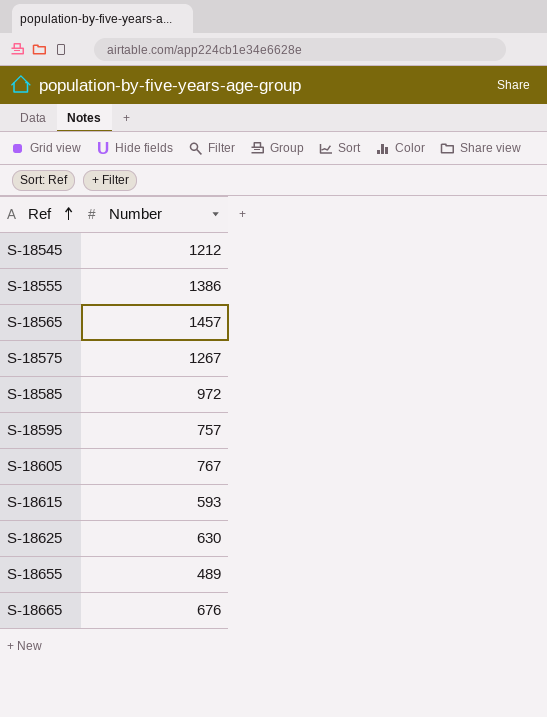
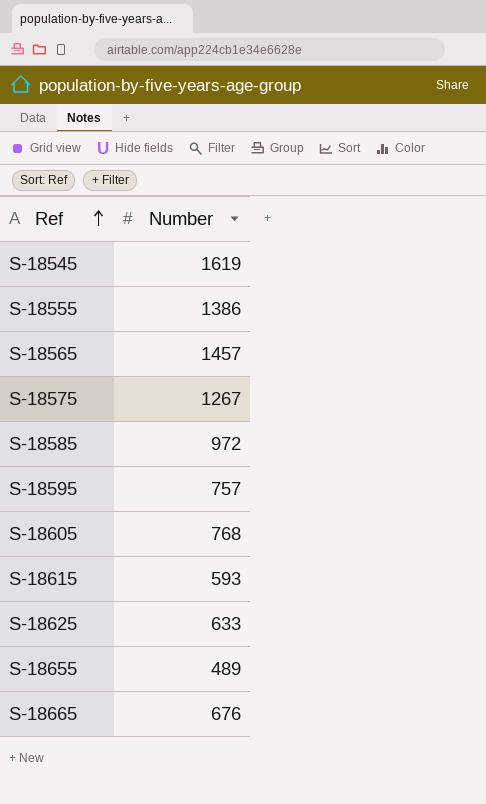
S-18545 | Number: 1212 -> 1619
S-18605 | Number: 767 -> 768
S-18625 | Number: 630 -> 633

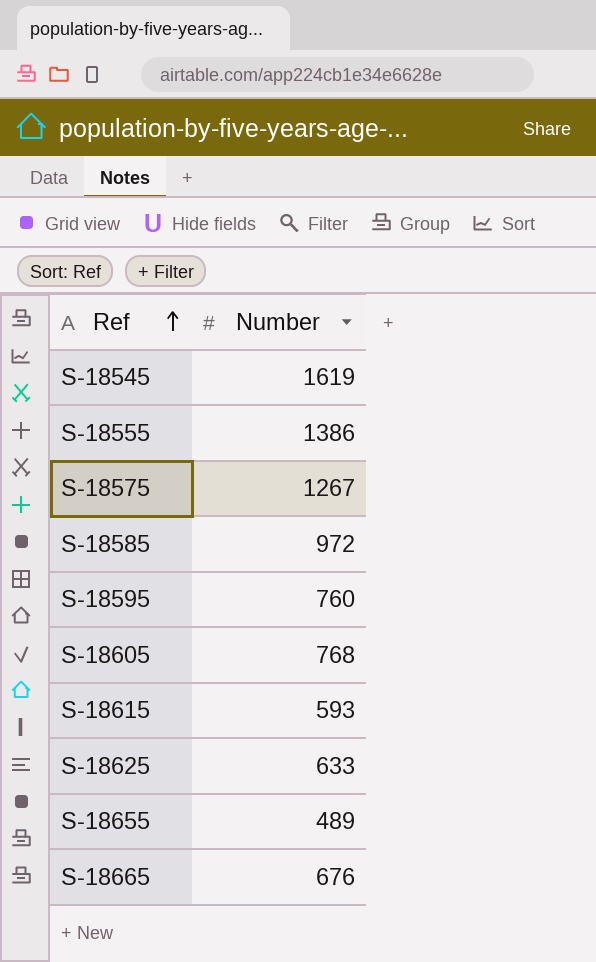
row S-18565: 1457 -> none
S-18595 | Number: 757 -> 760

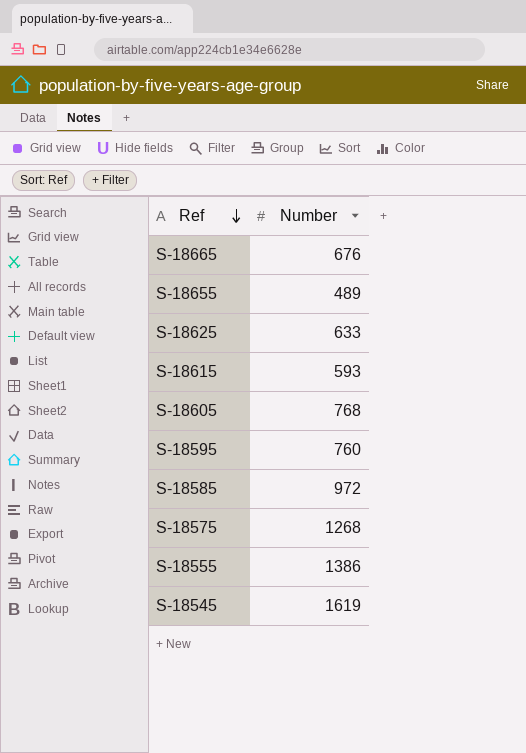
row order: Ref ascending -> Ref descending
S-18575 | Number: 1267 -> 1268

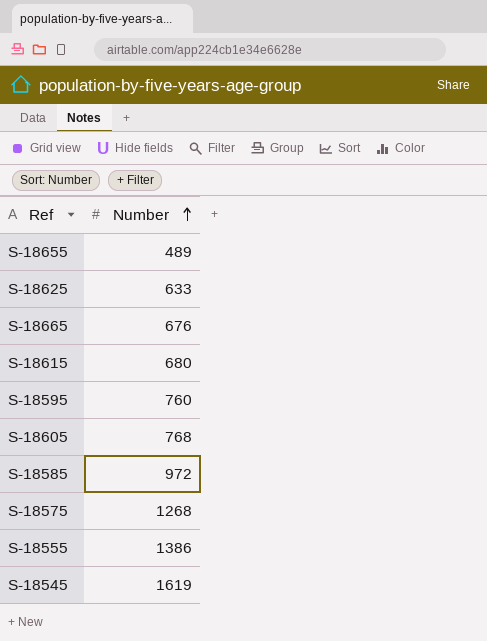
row order: Ref descending -> Number ascending
S-18615 | Number: 593 -> 680

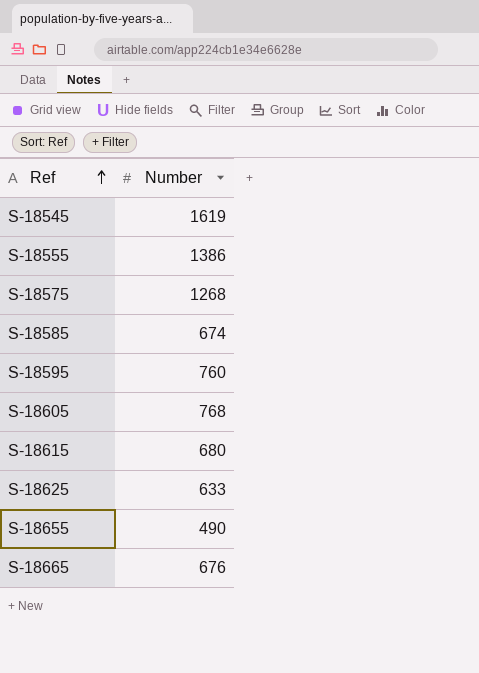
row order: Number ascending -> Ref ascending
S-18585 | Number: 972 -> 674
S-18655 | Number: 489 -> 490

